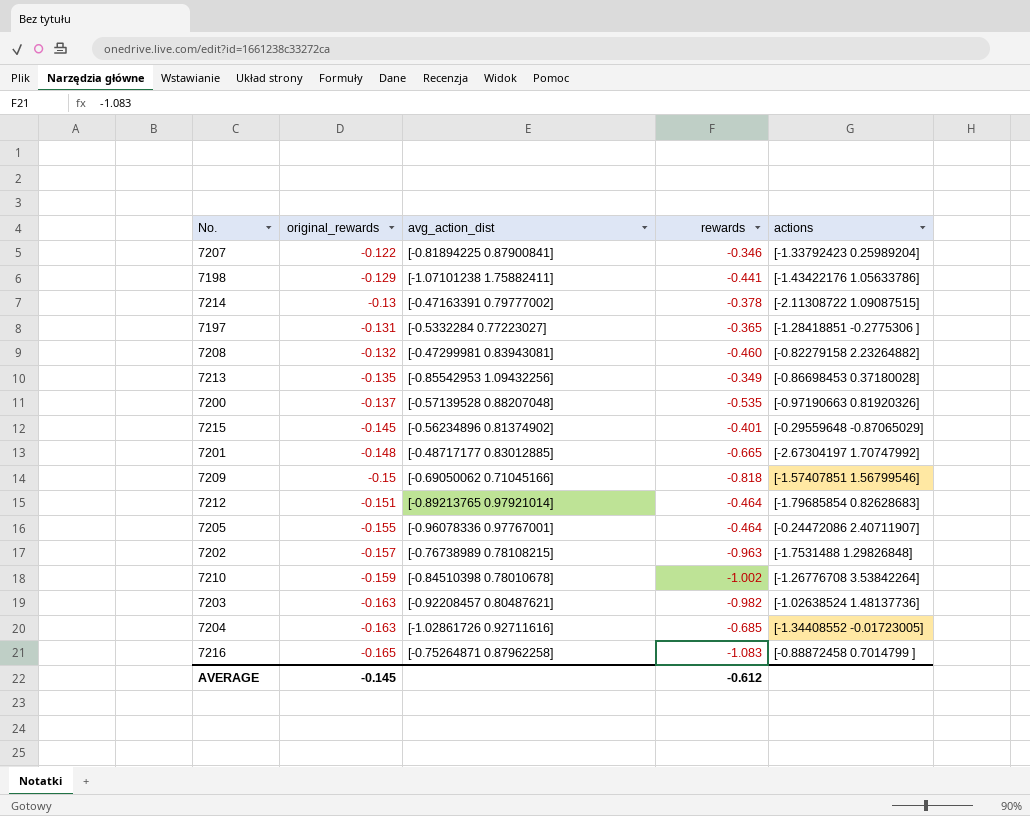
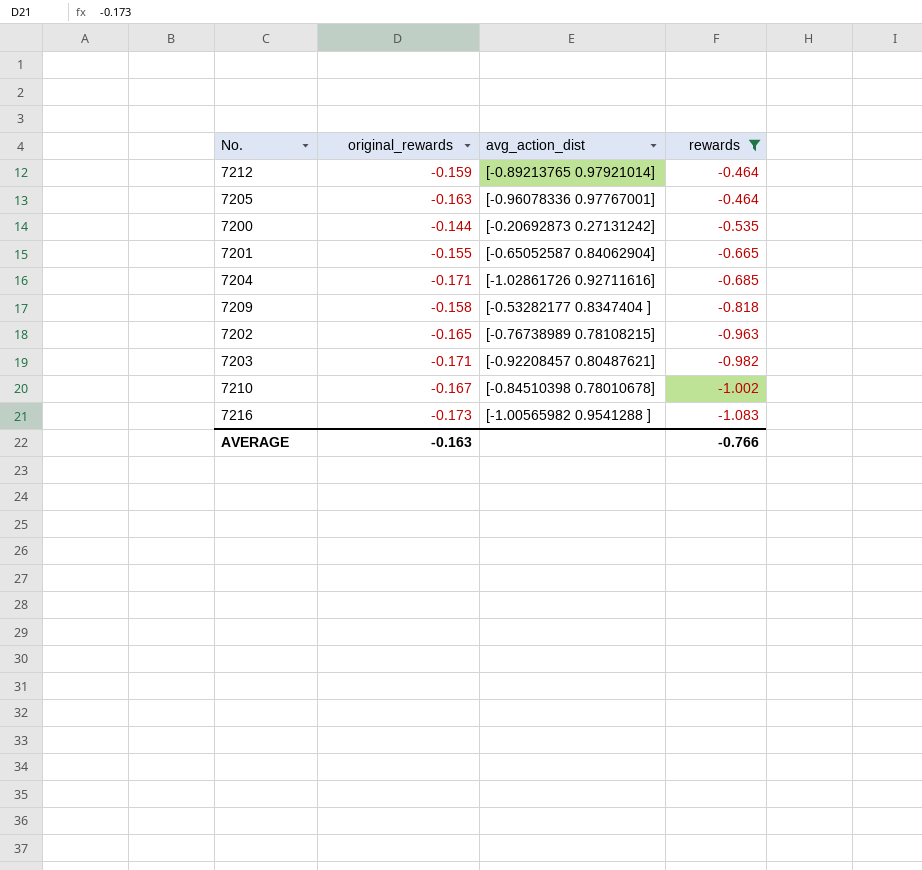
filter: none -> rewards <= -0.464
row order: original_rewards descending -> rewards descending
column actions | position: 5 -> none
7212 | original_rewards: -0.151 -> -0.159
7205 | original_rewards: -0.155 -> -0.163
7200 | original_rewards: -0.137 -> -0.144
7200 | avg_action_dist: [-0.57139528 0.88207048] -> [-0.20692873 0.27131242]
7201 | original_rewards: -0.148 -> -0.155
7201 | avg_action_dist: [-0.48717177 0.83012885] -> [-0.65052587 0.84062904]
7204 | original_rewards: -0.163 -> -0.171
7209 | original_rewards: -0.15 -> -0.158
7209 | avg_action_dist: [-0.69050062 0.71045166] -> [-0.53282177 0.8347404 ]
7202 | original_rewards: -0.157 -> -0.165
7203 | original_rewards: -0.163 -> -0.171
7210 | original_rewards: -0.159 -> -0.167
7216 | original_rewards: -0.165 -> -0.173
7216 | avg_action_dist: [-0.75264871 0.87962258] -> [-1.00565982 0.9541288 ]
AVERAGE | original_rewards: -0.145 -> -0.163
AVERAGE | rewards: -0.612 -> -0.766

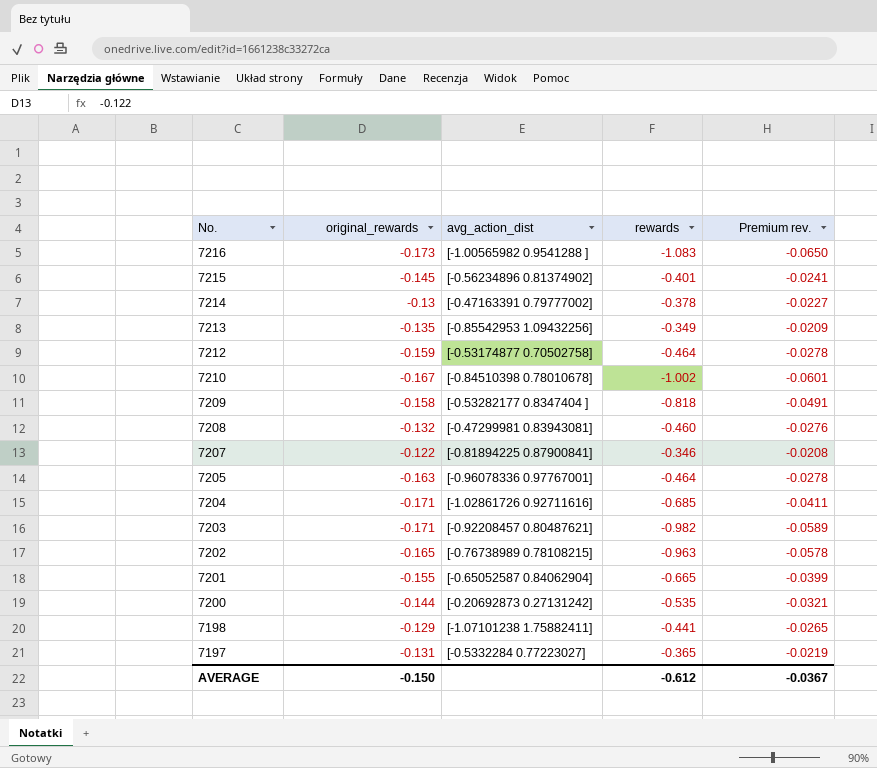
filter: rewards <= -0.464 -> none
row order: rewards descending -> No. descending
column Premium rev. | formula: none -> [rewards] * 0.06
7212 | avg_action_dist: [-0.89213765 0.97921014] -> [-0.53174877 0.70502758]
AVERAGE | original_rewards: -0.163 -> -0.150
AVERAGE | rewards: -0.766 -> -0.612

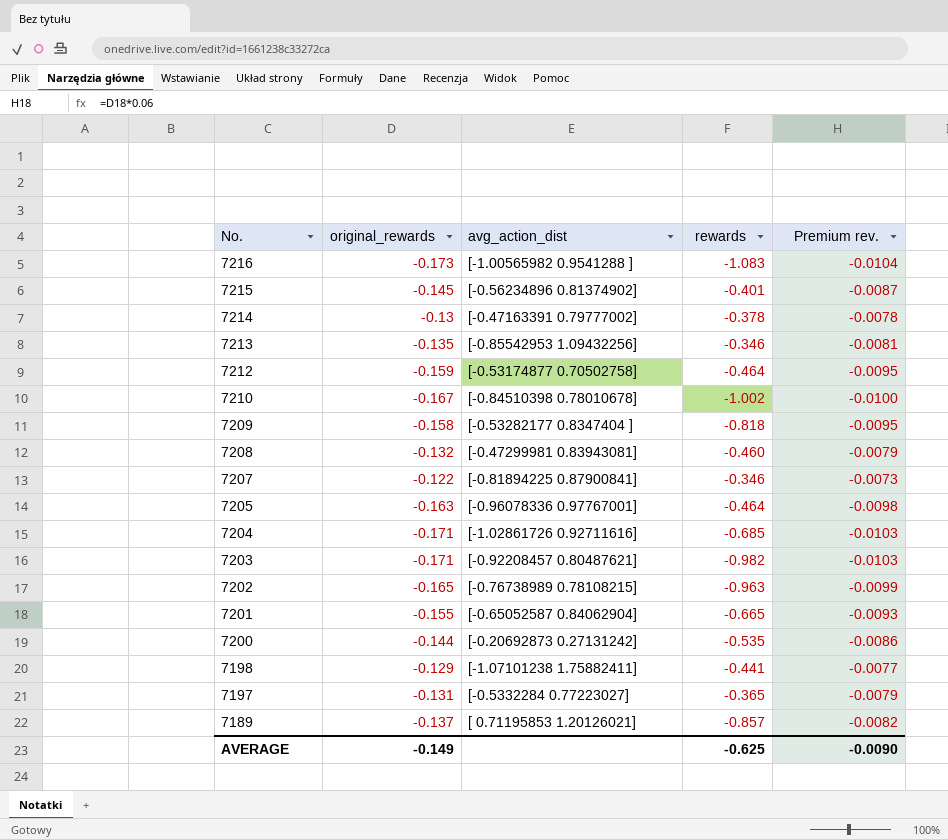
column Premium rev. | formula: [rewards] * 0.06 -> [original_rewards] * 0.06
7213 | rewards: -0.349 -> -0.346
row 7189: none -> -0.137 | [ 0.71195853 1.20126021] | -0.857 | -0.0082
AVERAGE | original_rewards: -0.150 -> -0.149
AVERAGE | rewards: -0.612 -> -0.625
AVERAGE | Premium rev.: -0.0367 -> -0.0090

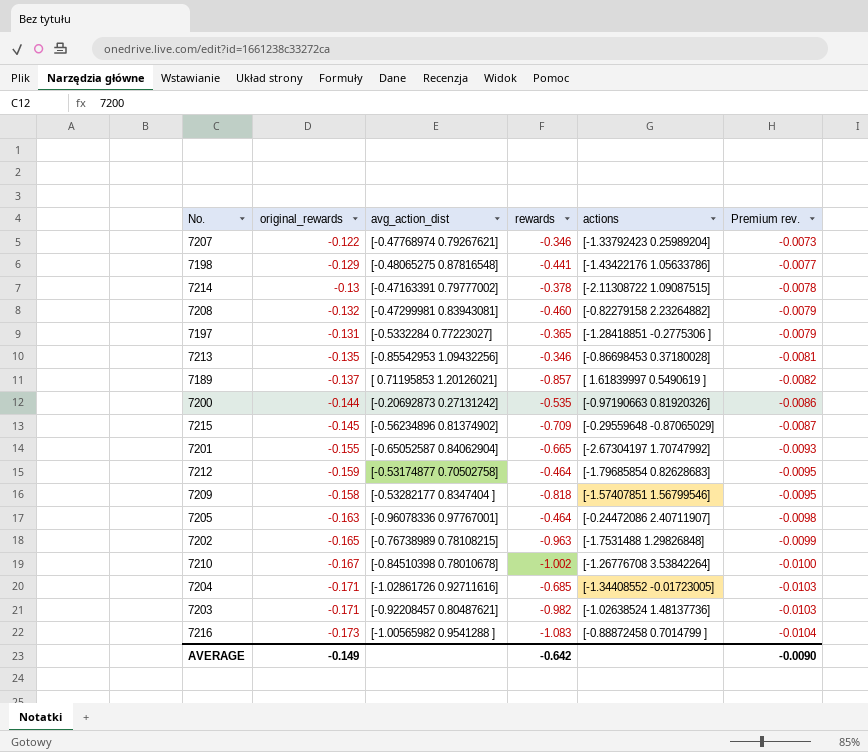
row order: No. descending -> Premium rev. descending
column actions | position: none -> 5
7207 | avg_action_dist: [-0.81894225 0.87900841] -> [-0.47768974 0.79267621]
7198 | avg_action_dist: [-1.07101238 1.75882411] -> [-0.48065275 0.87816548]
7215 | rewards: -0.401 -> -0.709
AVERAGE | rewards: -0.625 -> -0.642

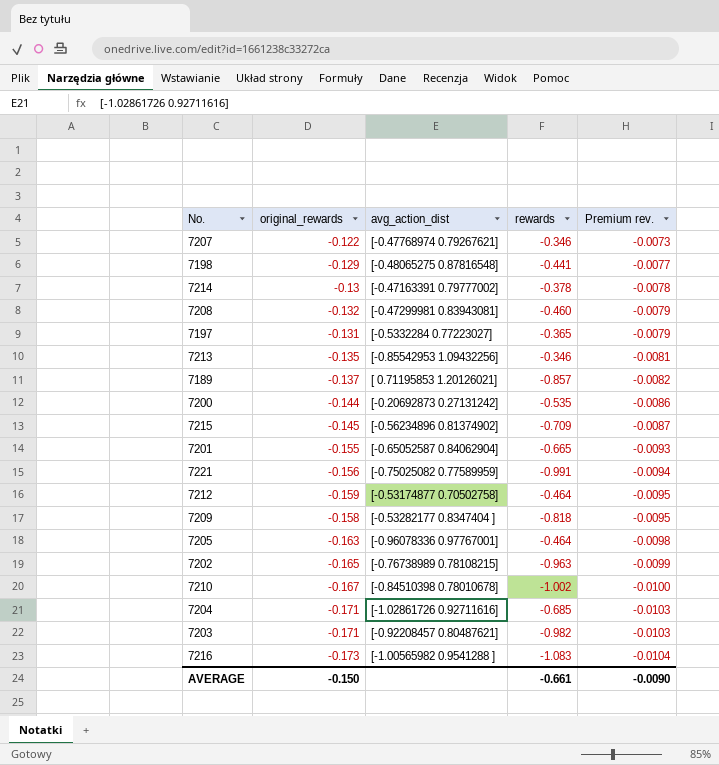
column actions | position: 5 -> none
row 7221: none -> -0.156 | [-0.75025082 0.77589959] | -0.991 | -0.0094
AVERAGE | original_rewards: -0.149 -> -0.150
AVERAGE | rewards: -0.642 -> -0.661

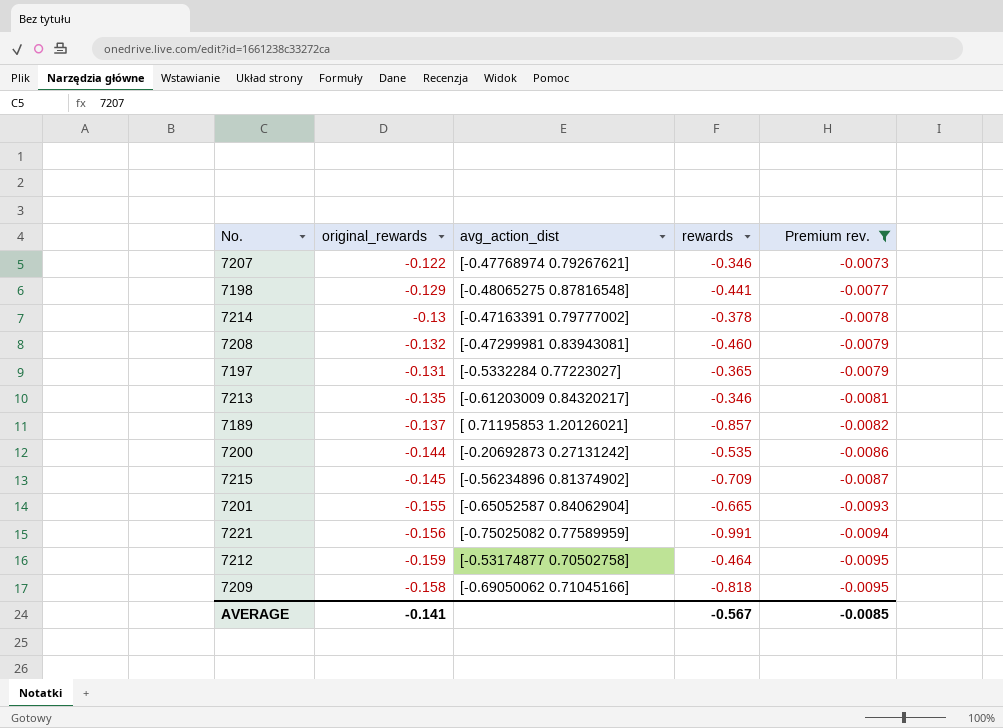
filter: none -> Premium rev. >= -0.0095
7213 | avg_action_dist: [-0.85542953 1.09432256] -> [-0.61203009 0.84320217]
7209 | avg_action_dist: [-0.53282177 0.8347404 ] -> [-0.69050062 0.71045166]
AVERAGE | original_rewards: -0.150 -> -0.141
AVERAGE | rewards: -0.661 -> -0.567
AVERAGE | Premium rev.: -0.0090 -> -0.0085

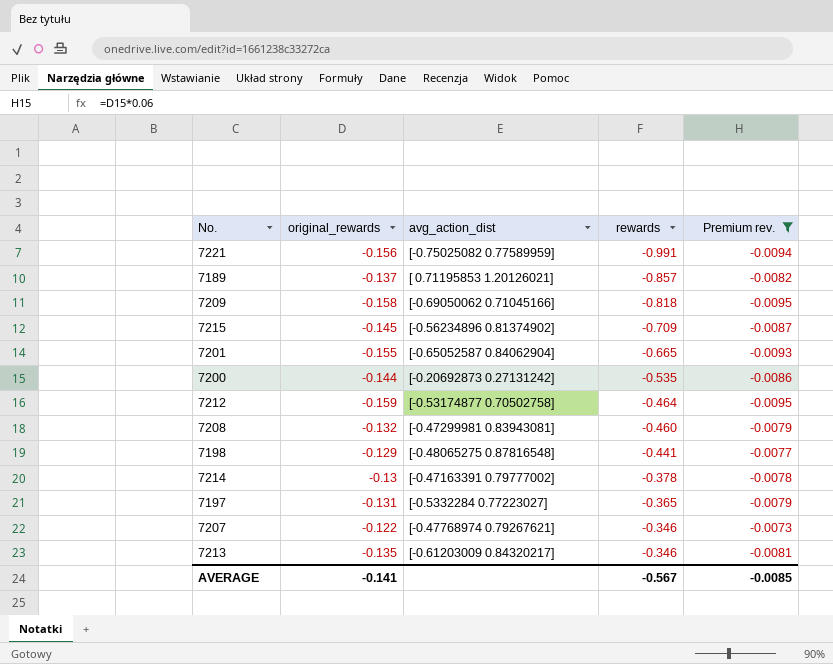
row order: Premium rev. descending -> rewards ascending

